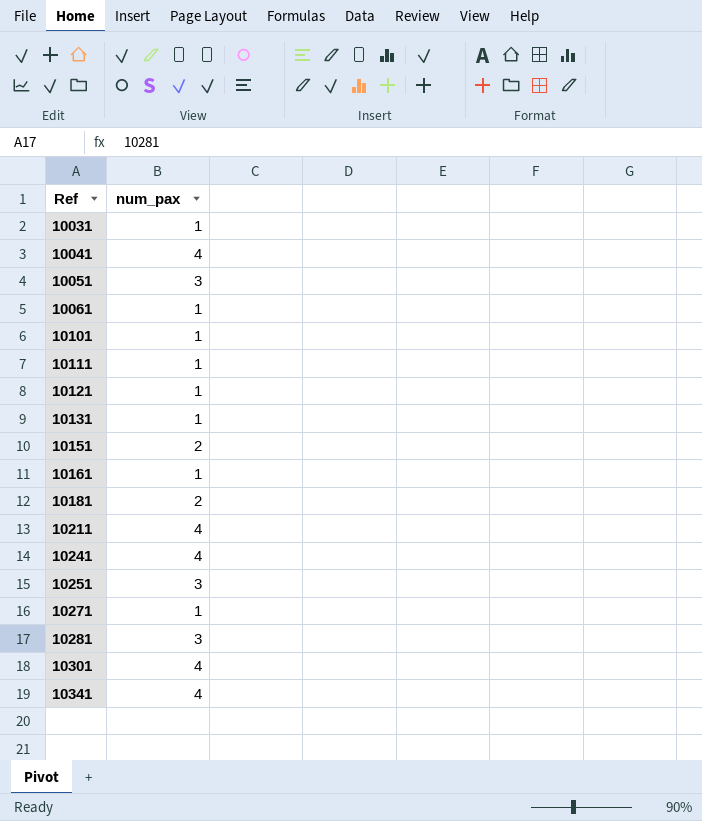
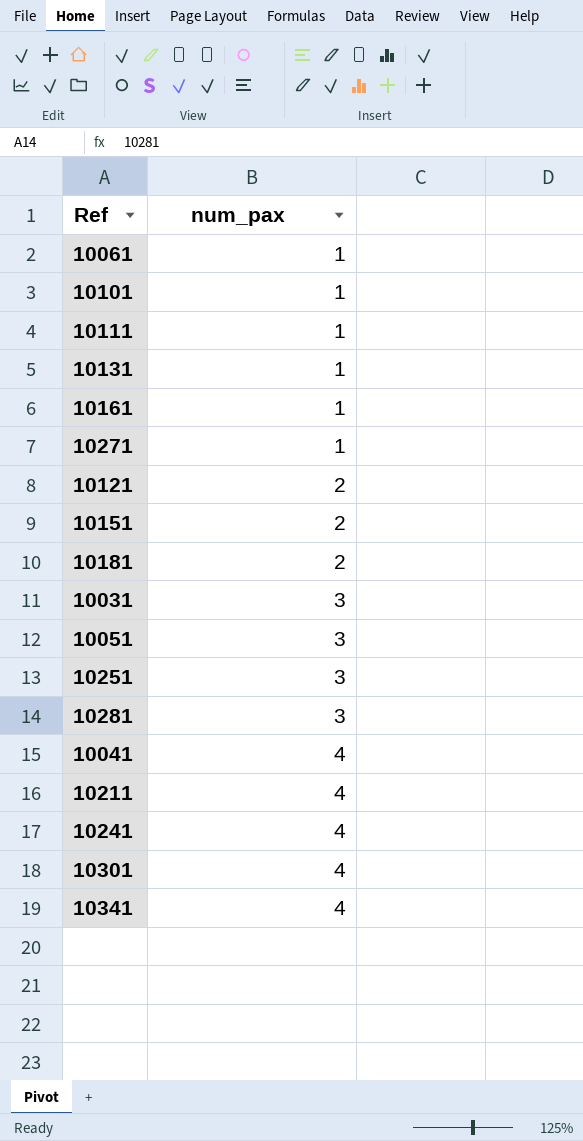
row order: Ref ascending -> num_pax ascending
10121 | num_pax: 1 -> 2
10031 | num_pax: 1 -> 3

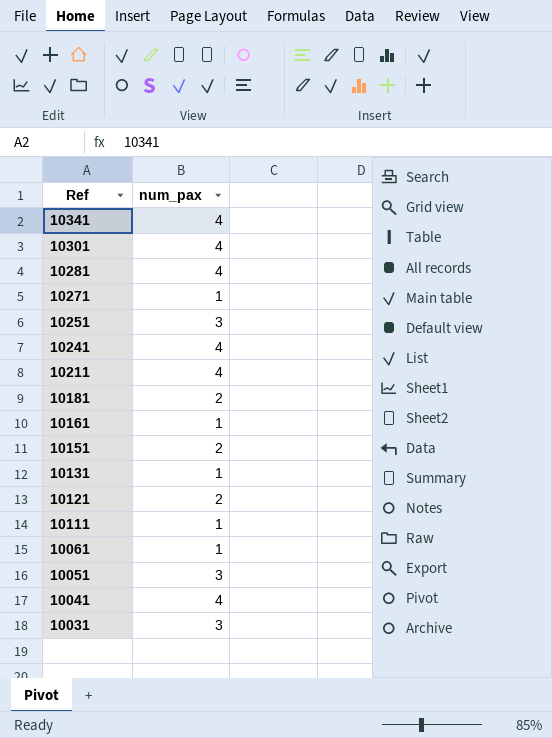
row order: num_pax ascending -> Ref descending
row 10101: 1 -> none
10281 | num_pax: 3 -> 4

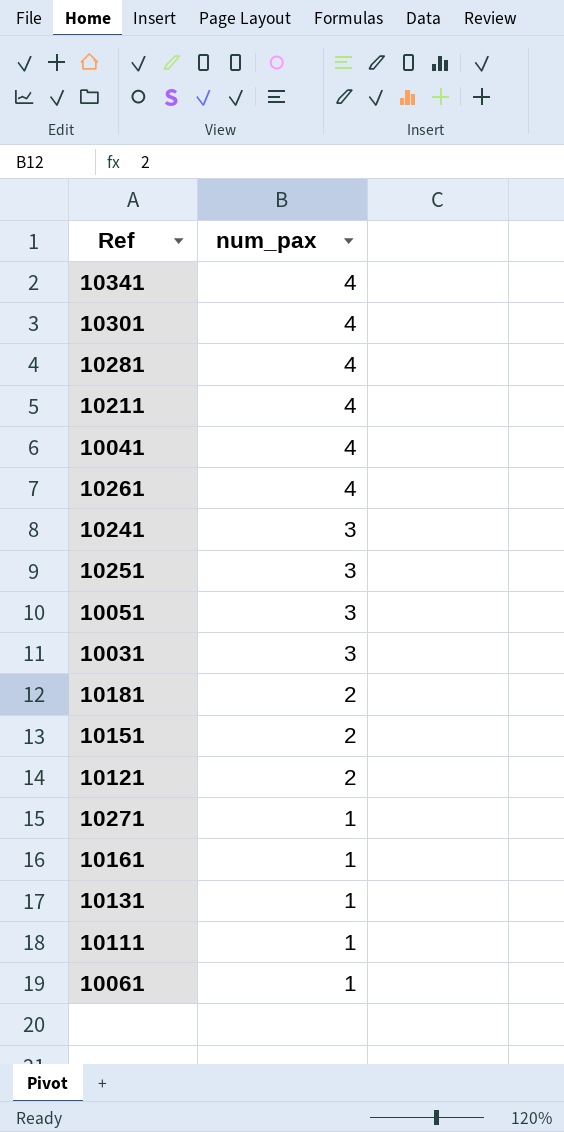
row order: Ref descending -> num_pax descending
row 10261: none -> 4
10241 | num_pax: 4 -> 3

